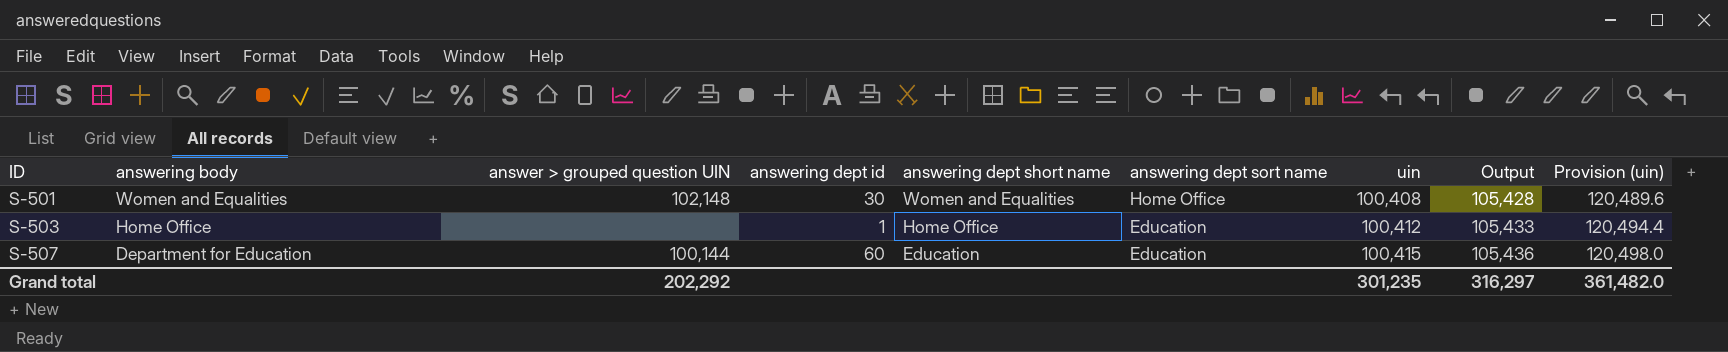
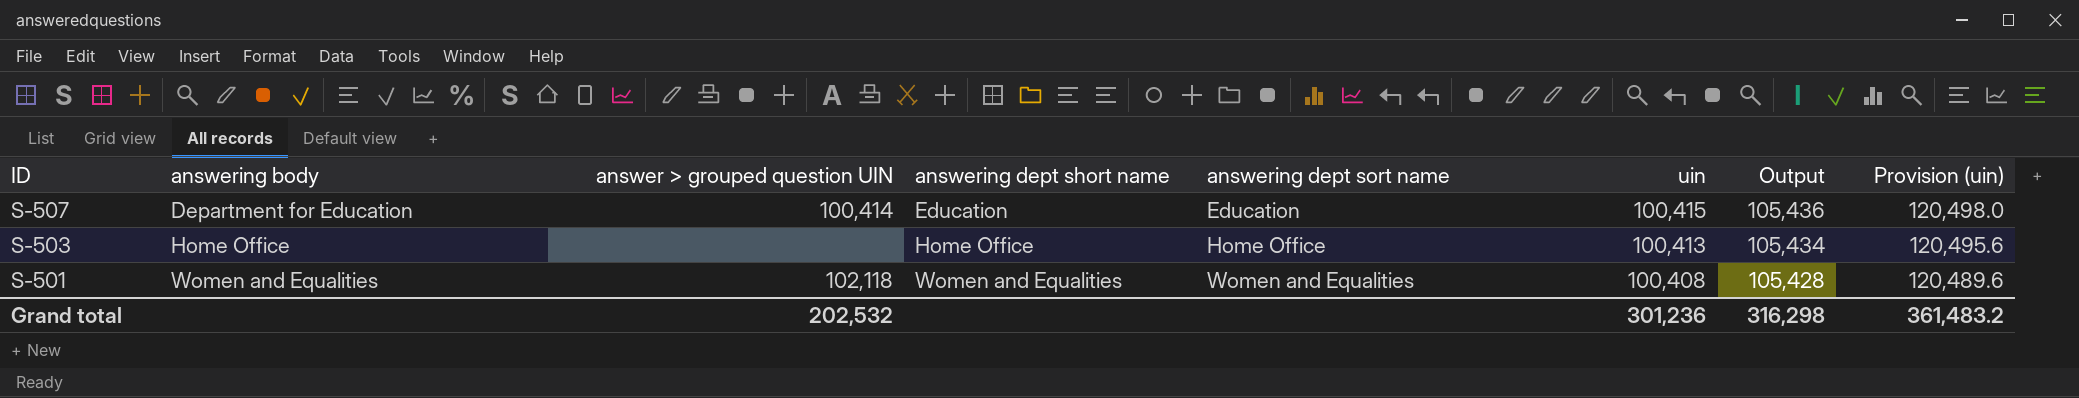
row order: ID ascending -> ID descending
column answering dept id | position: 4 -> none
S-507 | answer > grouped question UIN: 100,144 -> 100,414
S-503 | answering dept sort name: Education -> Home Office
S-503 | uin: 100,412 -> 100,413
S-503 | Output: 105,433 -> 105,434
S-503 | Provision (uin): 120,494.4 -> 120,495.6
S-501 | answer > grouped question UIN: 102,148 -> 102,118
S-501 | answering dept sort name: Home Office -> Women and Equalities
Grand total | answer > grouped question UIN: 202,292 -> 202,532
Grand total | uin: 301,235 -> 301,236
Grand total | Output: 316,297 -> 316,298
Grand total | Provision (uin): 361,482.0 -> 361,483.2

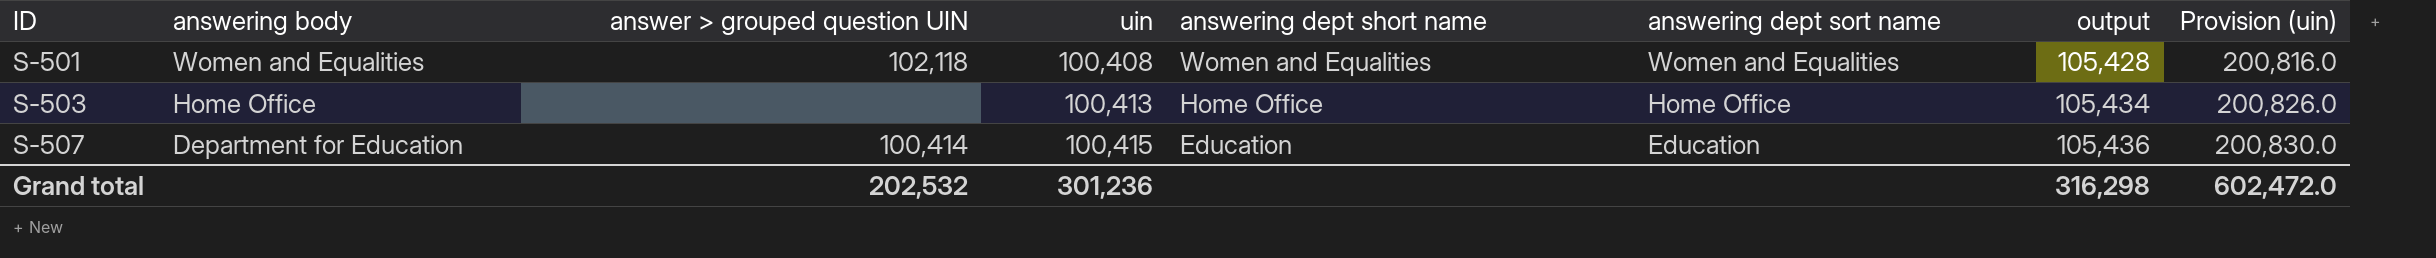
row order: ID descending -> ID ascending
column uin | position: 6 -> 4
column name: Output -> output
column Provision (uin) | formula: [uin] * 1.2 -> [uin] * 2
Grand total | Provision (uin): 361,483.2 -> 602,472.0

